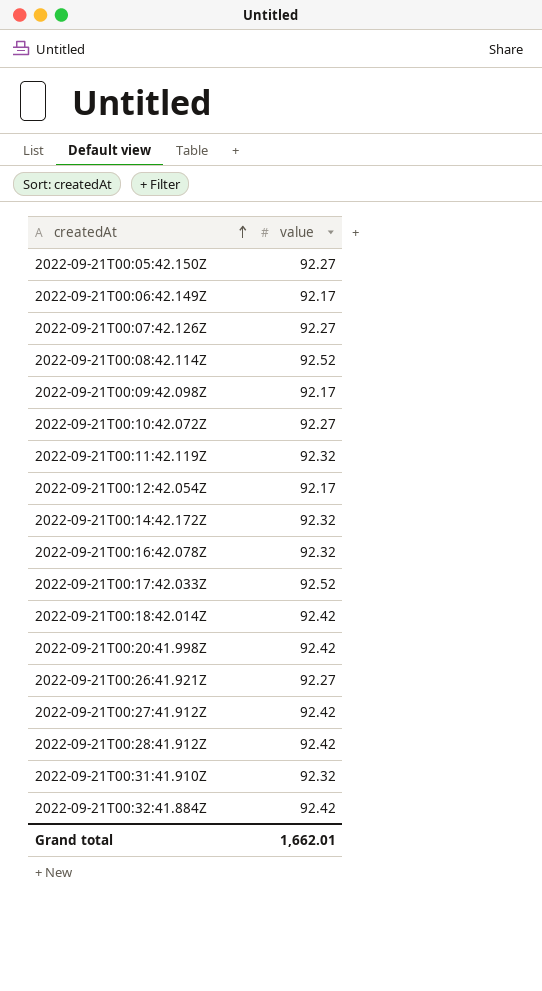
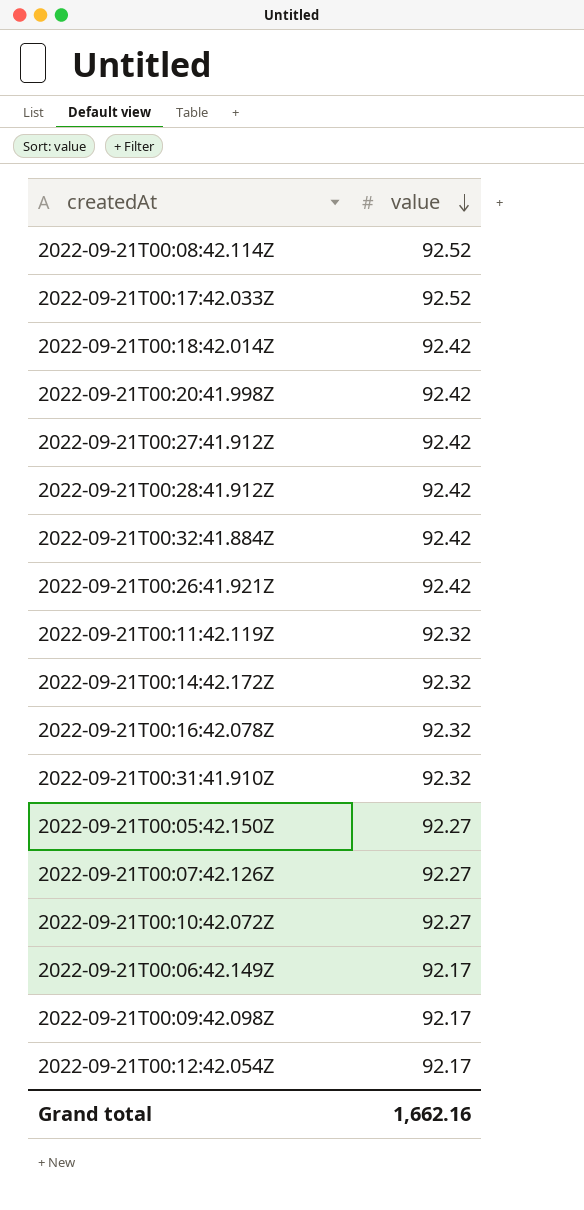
row order: createdAt ascending -> value descending
2022-09-21T00:26:41.921Z | value: 92.27 -> 92.42
Grand total | value: 1,662.01 -> 1,662.16

